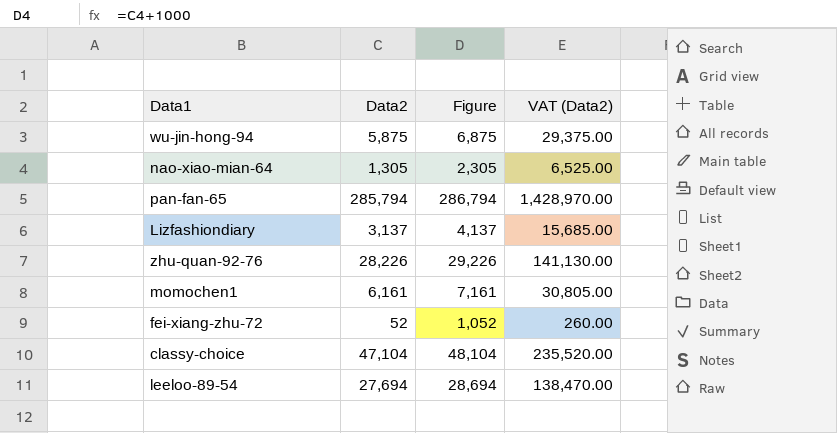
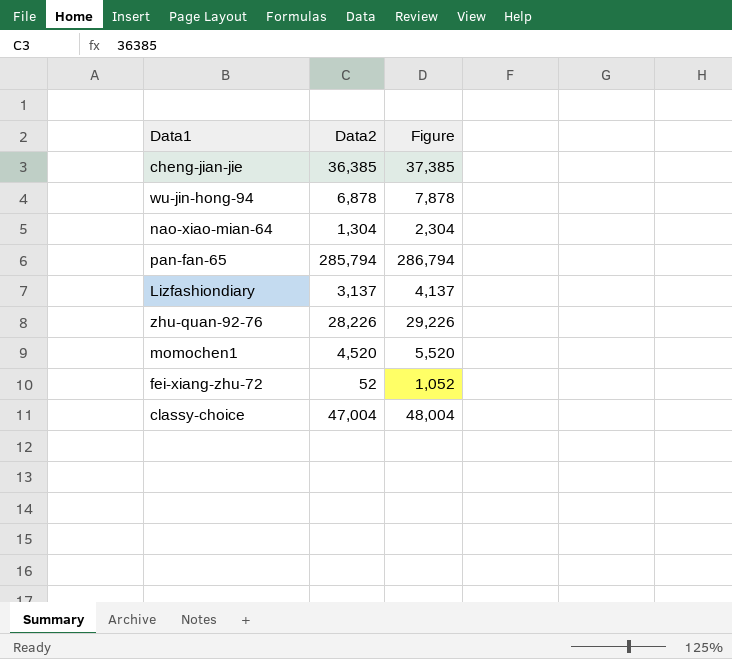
column VAT (Data2) | formula: [Data2] * 5 -> none
row leeloo-89-54: 27,694 | 28,694 | 138,470.00 -> none
row cheng-jian-jie: none -> 36,385 | 37,385
wu-jin-hong-94 | Data2: 5,875 -> 6,878
wu-jin-hong-94 | Figure: 6,875 -> 7,878
nao-xiao-mian-64 | Data2: 1,305 -> 1,304
nao-xiao-mian-64 | Figure: 2,305 -> 2,304
momochen1 | Data2: 6,161 -> 4,520
momochen1 | Figure: 7,161 -> 5,520
classy-choice | Data2: 47,104 -> 47,004
classy-choice | Figure: 48,104 -> 48,004

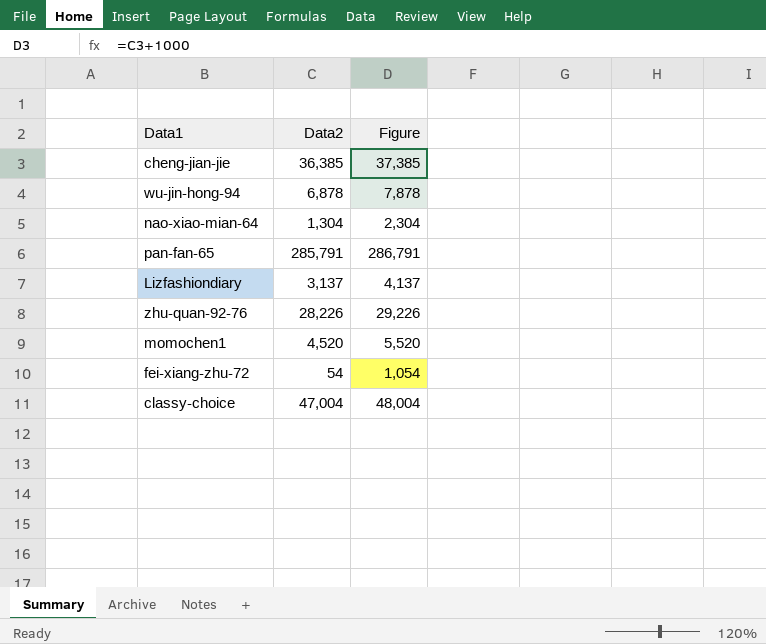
pan-fan-65 | Data2: 285,794 -> 285,791
pan-fan-65 | Figure: 286,794 -> 286,791
fei-xiang-zhu-72 | Data2: 52 -> 54
fei-xiang-zhu-72 | Figure: 1,052 -> 1,054

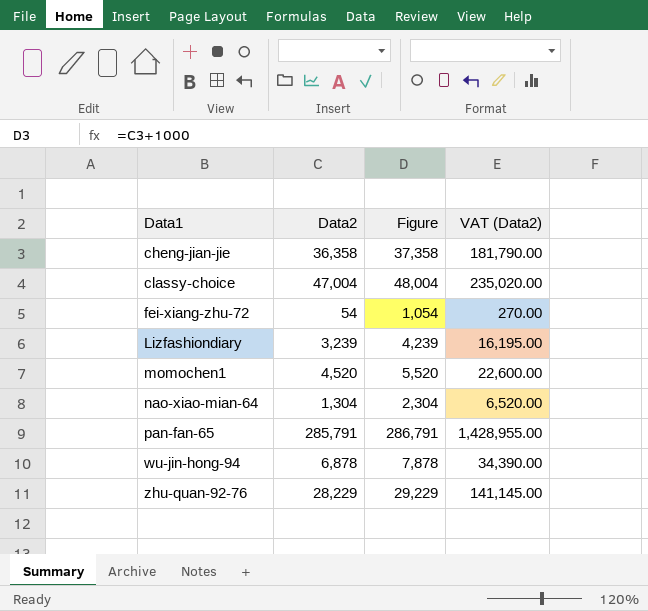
row order: none -> Data1 ascending
column VAT (Data2) | formula: none -> [Data2] * 5
cheng-jian-jie | Data2: 36,385 -> 36,358
cheng-jian-jie | Figure: 37,385 -> 37,358
Lizfashiondiary | Data2: 3,137 -> 3,239
Lizfashiondiary | Figure: 4,137 -> 4,239
zhu-quan-92-76 | Data2: 28,226 -> 28,229
zhu-quan-92-76 | Figure: 29,226 -> 29,229

